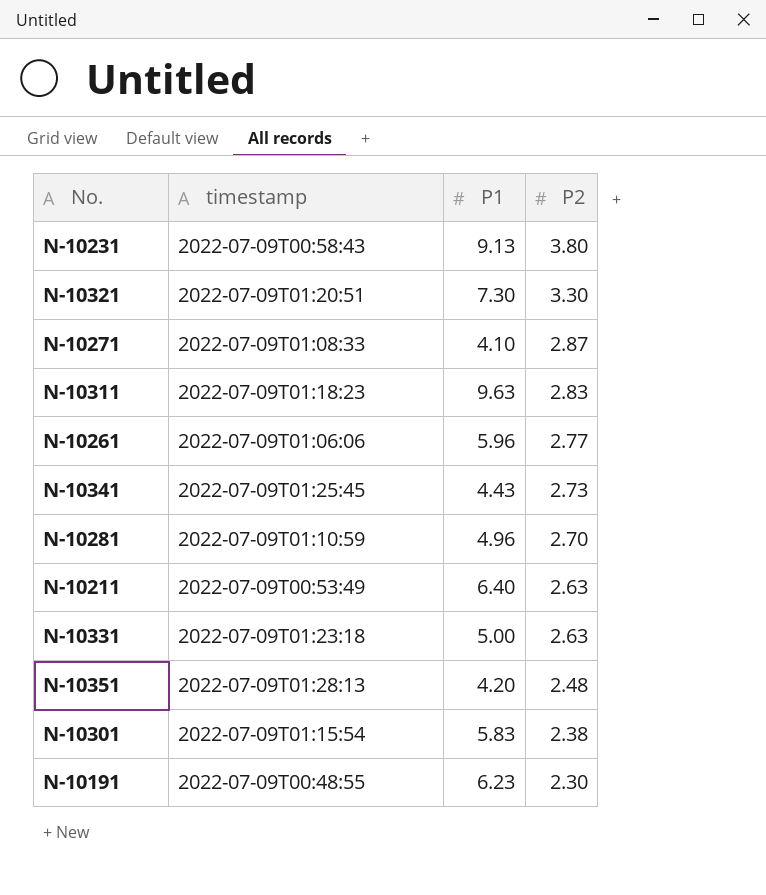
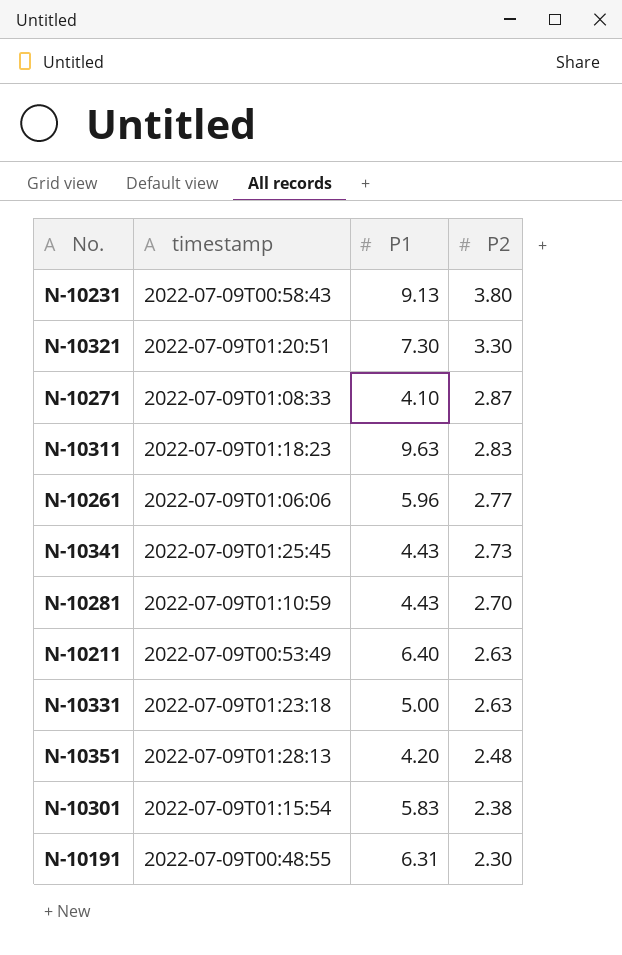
N-10281 | P1: 4.96 -> 4.43
N-10191 | P1: 6.23 -> 6.31

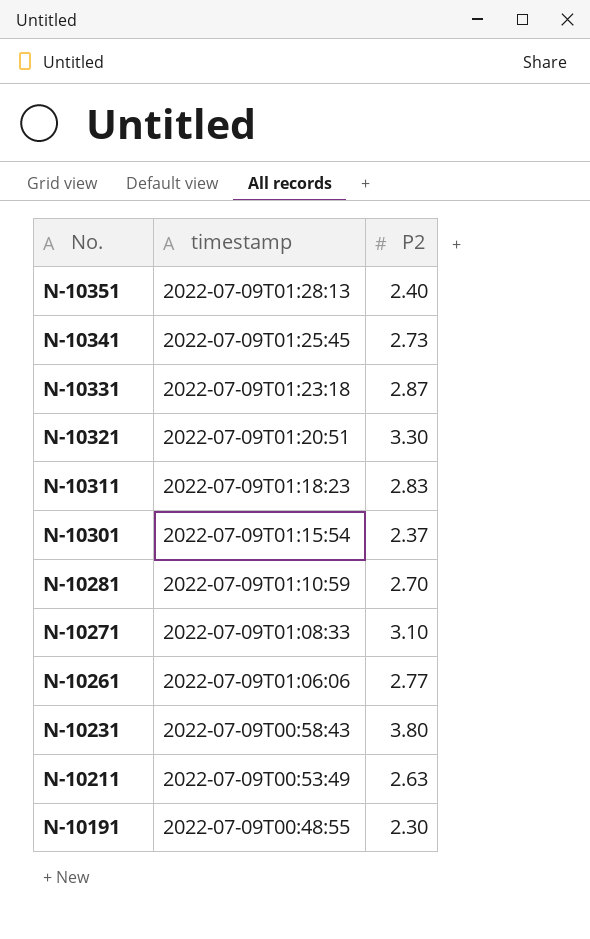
row order: P2 descending -> No. descending
column P1 | position: 3 -> none
N-10351 | P2: 2.48 -> 2.40
N-10331 | P2: 2.63 -> 2.87
N-10301 | P2: 2.38 -> 2.37
N-10271 | P2: 2.87 -> 3.10

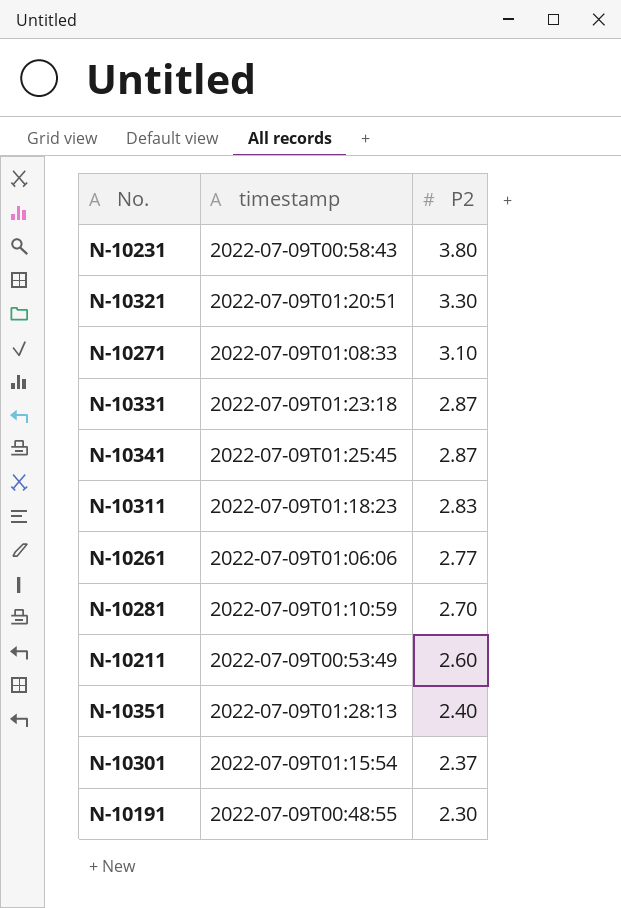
row order: No. descending -> P2 descending
N-10341 | P2: 2.73 -> 2.87
N-10211 | P2: 2.63 -> 2.60

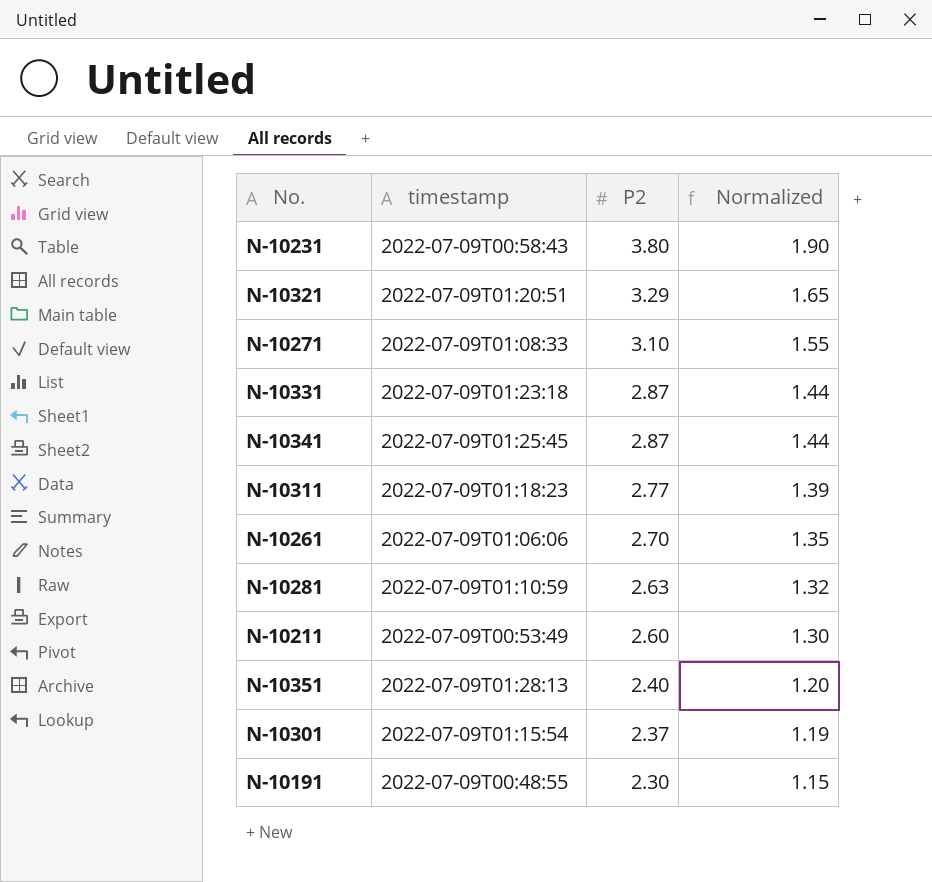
column Normalized | formula: none -> [P2] * 0.5
N-10321 | P2: 3.30 -> 3.29
N-10311 | P2: 2.83 -> 2.77
N-10261 | P2: 2.77 -> 2.70
N-10281 | P2: 2.70 -> 2.63

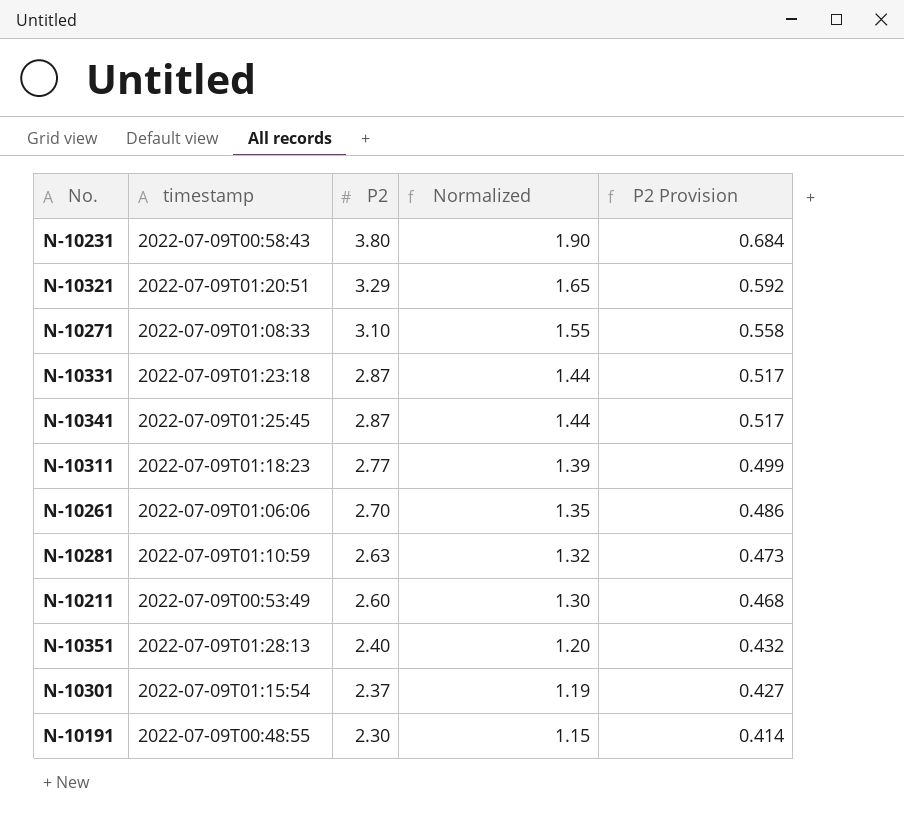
column P2 Provision | formula: none -> [P2] * 0.18

